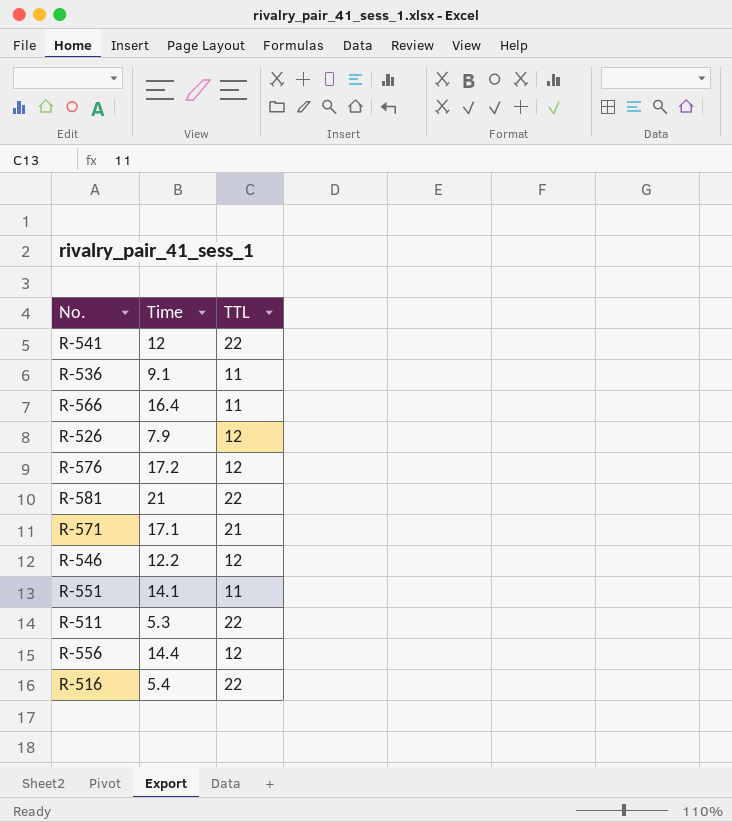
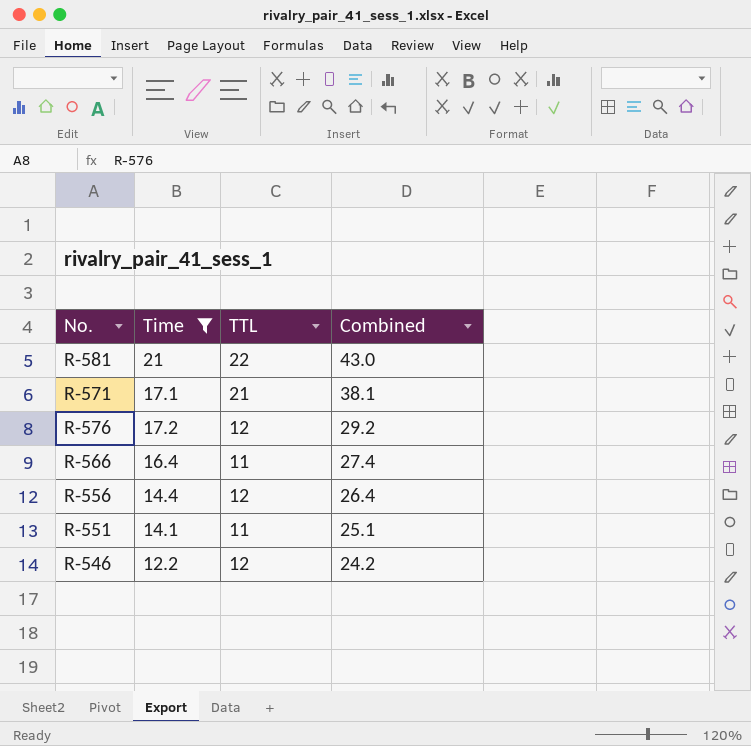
filter: none -> Time >= 12.2
row order: none -> Combined descending
column Combined | formula: none -> [Time] + [TTL]

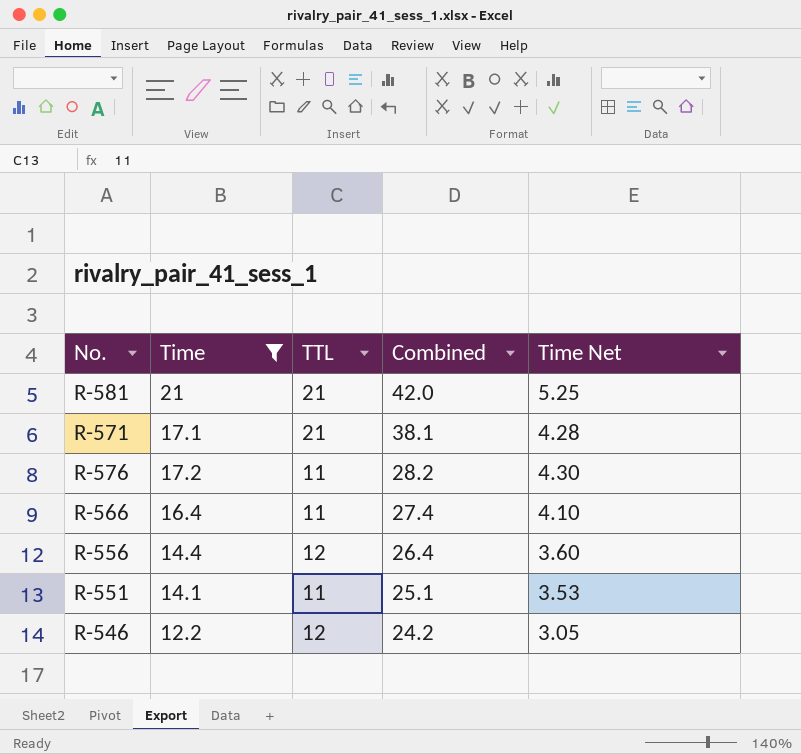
column Time Net | formula: none -> [Time] * 0.25
R-581 | TTL: 22 -> 21
R-581 | Combined: 43.0 -> 42.0
R-576 | TTL: 12 -> 11
R-576 | Combined: 29.2 -> 28.2

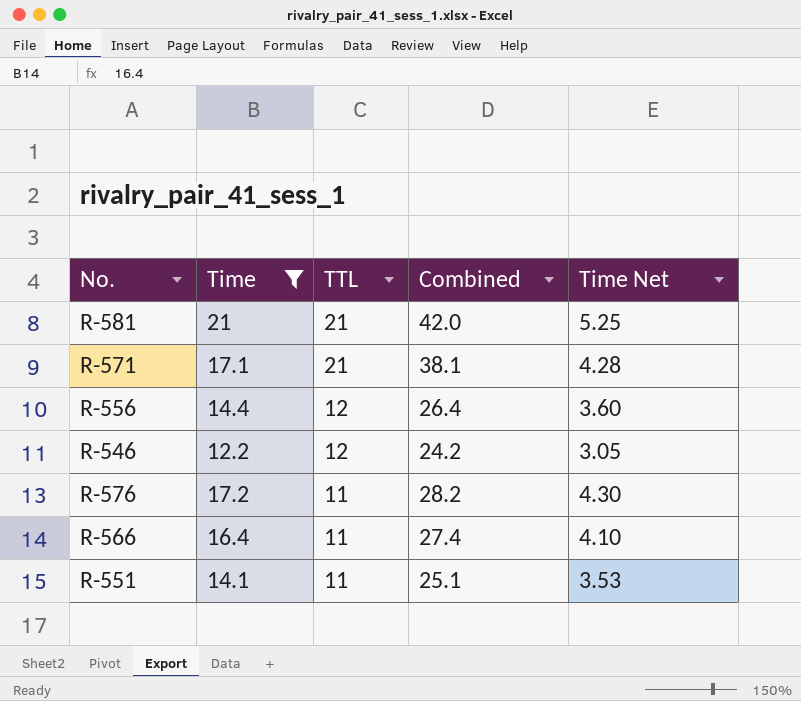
row order: Combined descending -> TTL descending

